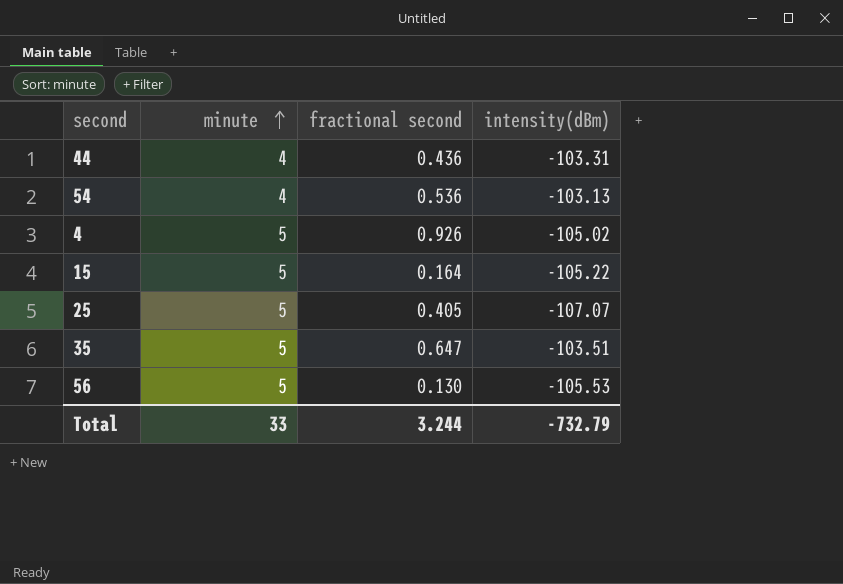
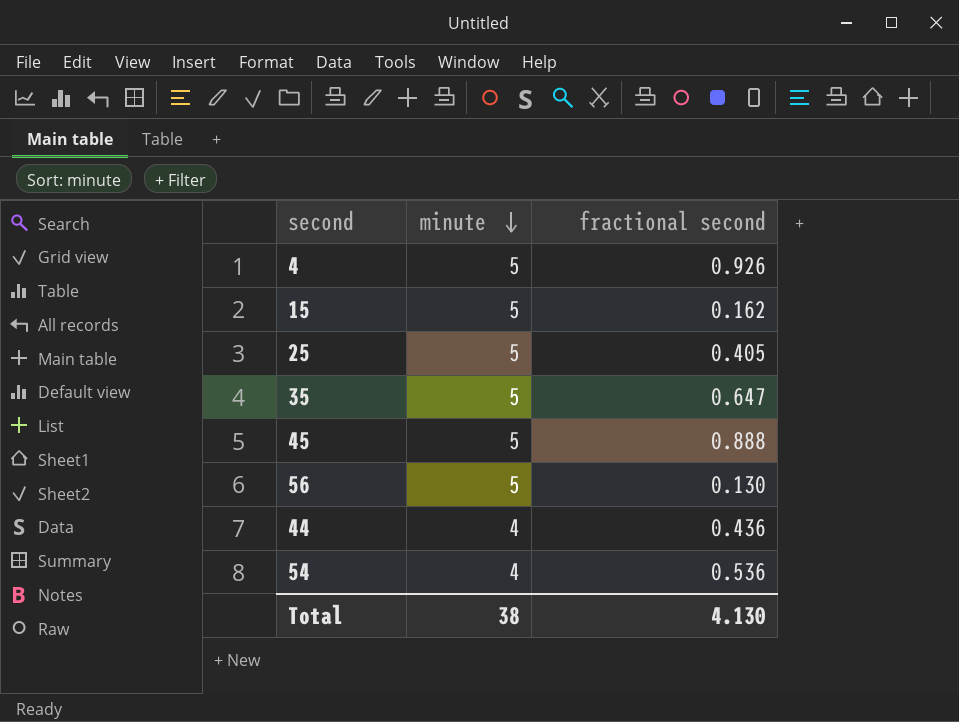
row order: minute ascending -> minute descending
column intensity(dBm) | position: 4 -> none
15 | fractional second: 0.164 -> 0.162
row 45: none -> 5 | 0.888
Total | minute: 33 -> 38
Total | fractional second: 3.244 -> 4.130

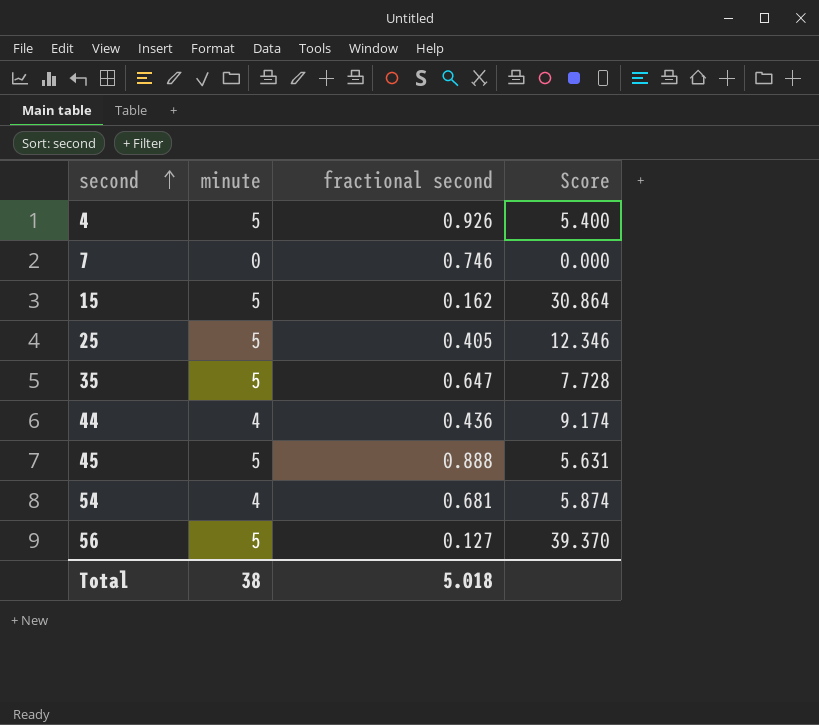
row order: minute descending -> second ascending
column Score | formula: none -> [minute] / [fractional second]
row 7: none -> 0 | 0.746 | 0.000
54 | fractional second: 0.536 -> 0.681
56 | fractional second: 0.130 -> 0.127
Total | fractional second: 4.130 -> 5.018

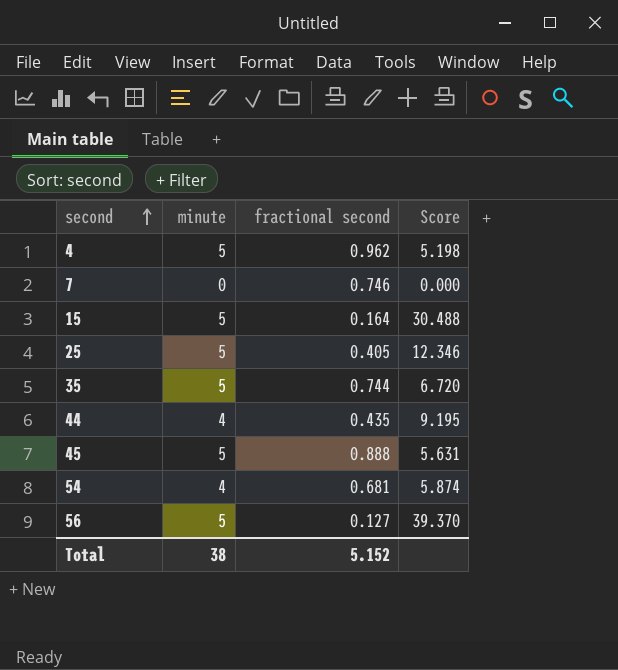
4 | fractional second: 0.926 -> 0.962
4 | Score: 5.400 -> 5.198
15 | fractional second: 0.162 -> 0.164
15 | Score: 30.864 -> 30.488
35 | fractional second: 0.647 -> 0.744
35 | Score: 7.728 -> 6.720
44 | fractional second: 0.436 -> 0.435
44 | Score: 9.174 -> 9.195
Total | fractional second: 5.018 -> 5.152

